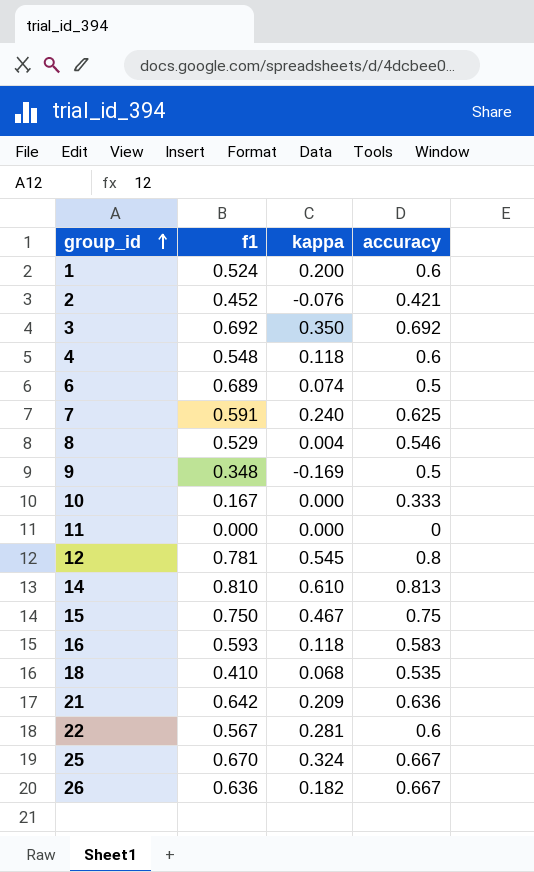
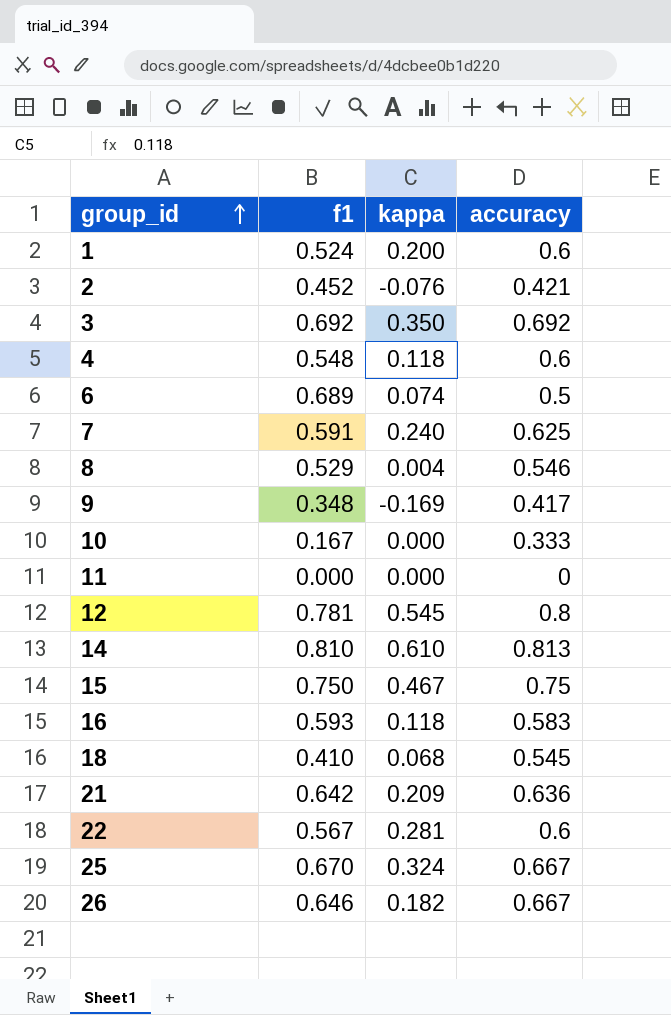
9 | accuracy: 0.5 -> 0.417
18 | accuracy: 0.535 -> 0.545
26 | f1: 0.636 -> 0.646

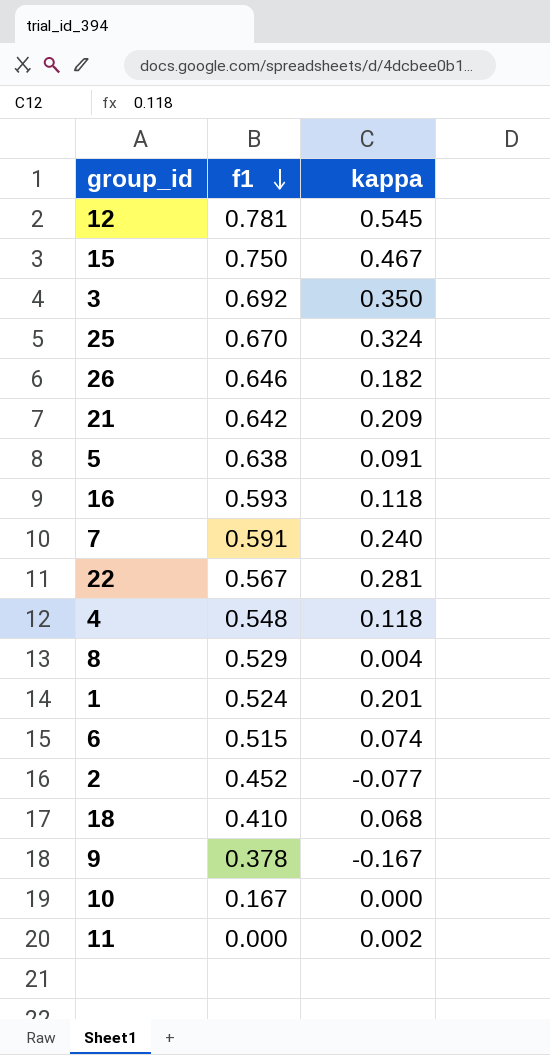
row order: group_id ascending -> f1 descending
column accuracy | position: 4 -> none
row 14: 0.810 | 0.610 | 0.813 -> none
row 5: none -> 0.638 | 0.091
1 | kappa: 0.200 -> 0.201
6 | f1: 0.689 -> 0.515
2 | kappa: -0.076 -> -0.077
9 | f1: 0.348 -> 0.378
9 | kappa: -0.169 -> -0.167
11 | kappa: 0.000 -> 0.002

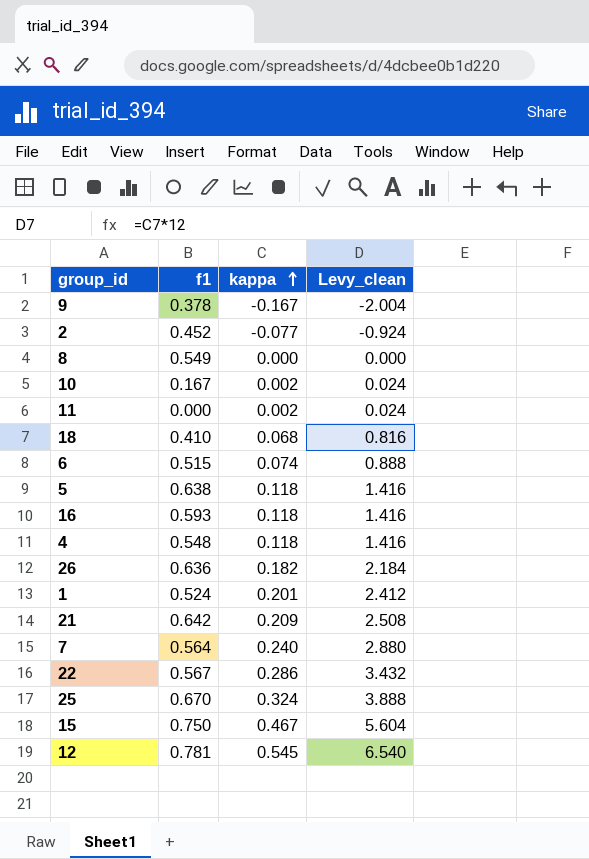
row order: f1 descending -> kappa ascending
column Levy_clean | formula: none -> [kappa] * 12
row 3: 0.692 | 0.350 -> none
8 | f1: 0.529 -> 0.549
8 | kappa: 0.004 -> 0.000
10 | kappa: 0.000 -> 0.002
5 | kappa: 0.091 -> 0.118
26 | f1: 0.646 -> 0.636
7 | f1: 0.591 -> 0.564
22 | kappa: 0.281 -> 0.286

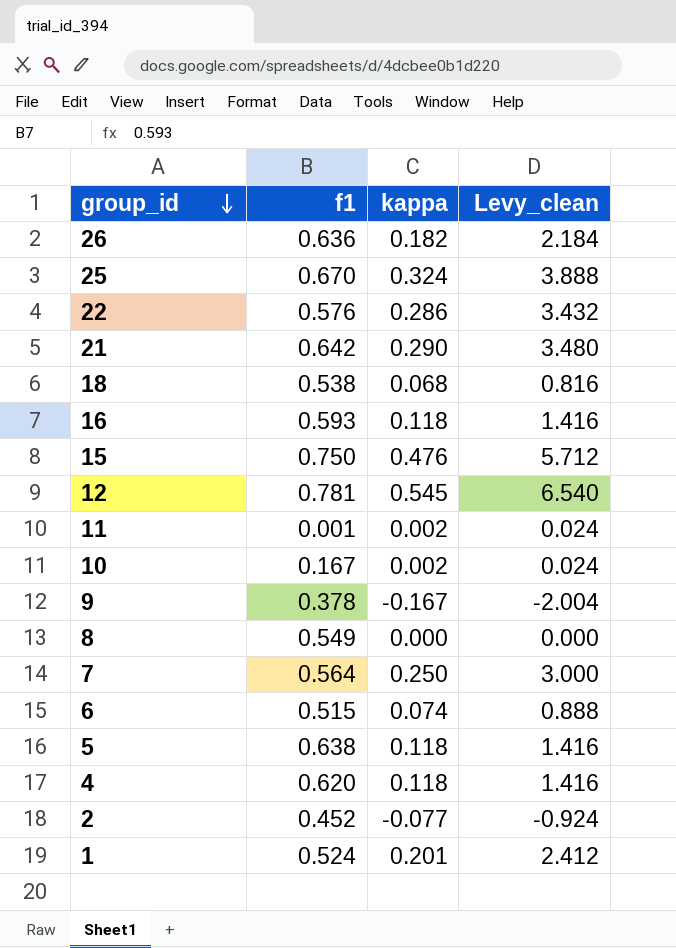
row order: kappa ascending -> group_id descending
22 | f1: 0.567 -> 0.576
21 | kappa: 0.209 -> 0.290
21 | Levy_clean: 2.508 -> 3.480
18 | f1: 0.410 -> 0.538
15 | kappa: 0.467 -> 0.476
15 | Levy_clean: 5.604 -> 5.712
11 | f1: 0.000 -> 0.001
7 | kappa: 0.240 -> 0.250
7 | Levy_clean: 2.880 -> 3.000
4 | f1: 0.548 -> 0.620

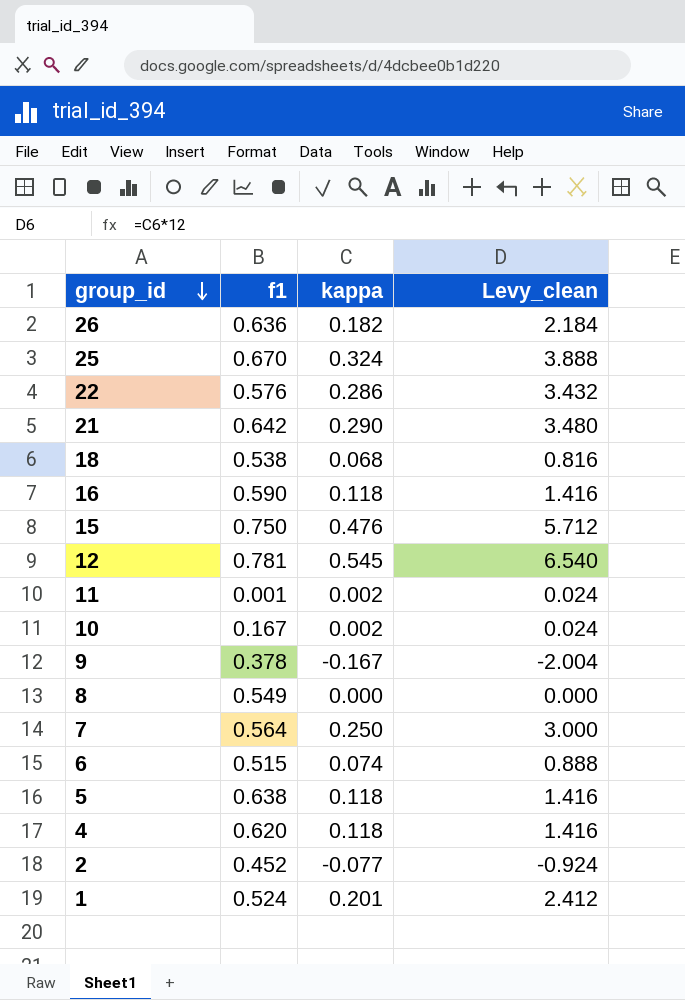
16 | f1: 0.593 -> 0.590

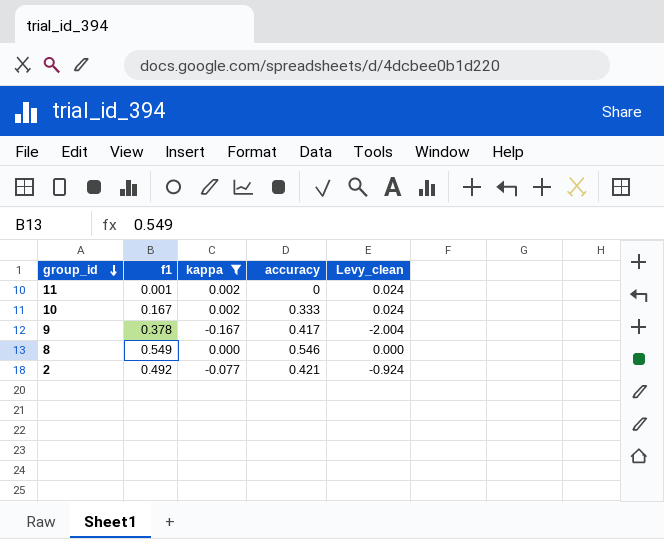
filter: none -> kappa <= 0.002
column accuracy | position: none -> 4
2 | f1: 0.452 -> 0.492

